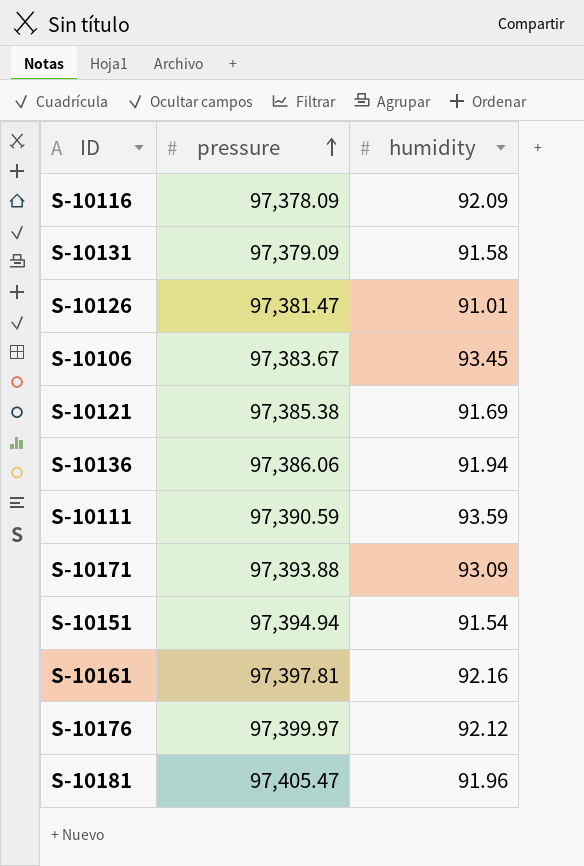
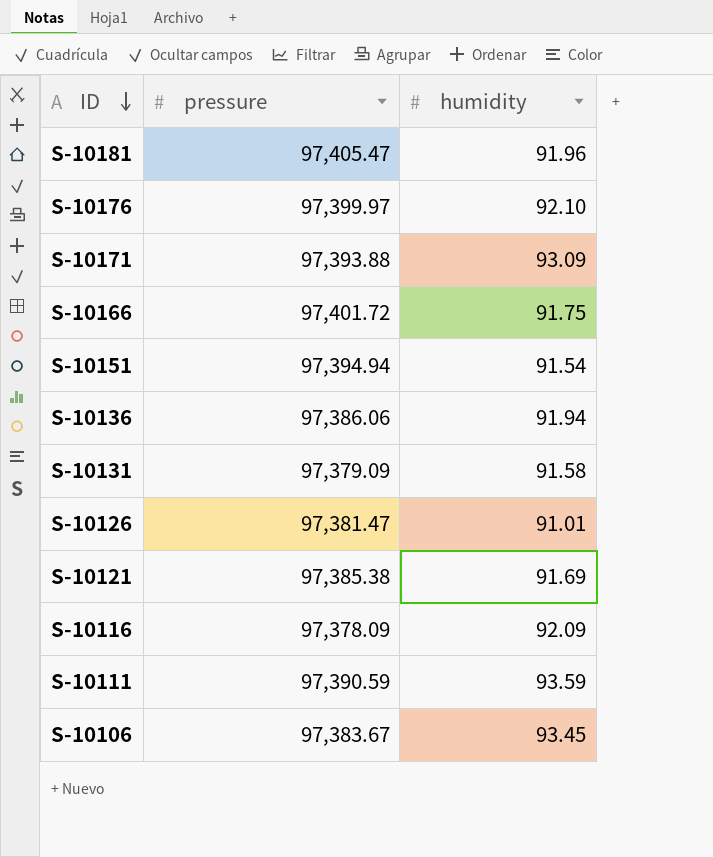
row order: pressure ascending -> ID descending
row S-10161: 97,397.81 | 92.16 -> none
S-10176 | humidity: 92.12 -> 92.10
row S-10166: none -> 97,401.72 | 91.75

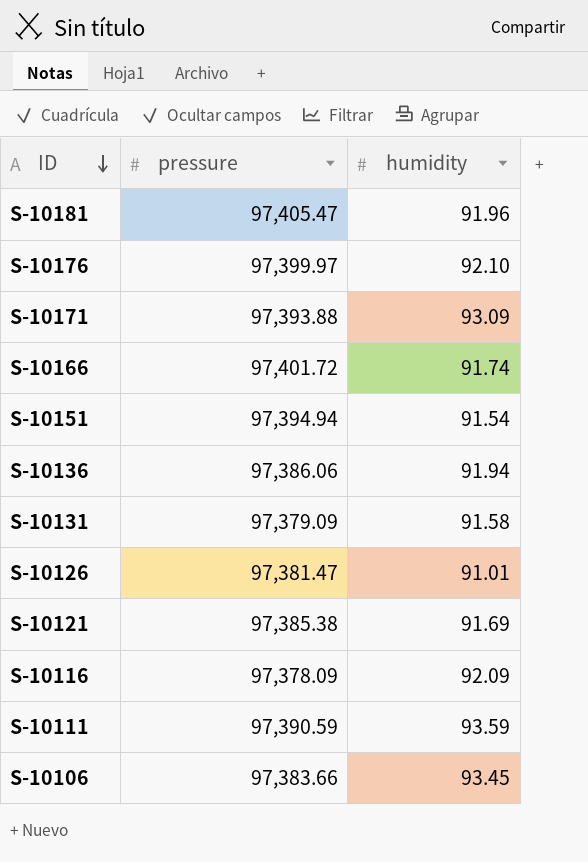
S-10166 | humidity: 91.75 -> 91.74
S-10106 | pressure: 97,383.67 -> 97,383.66

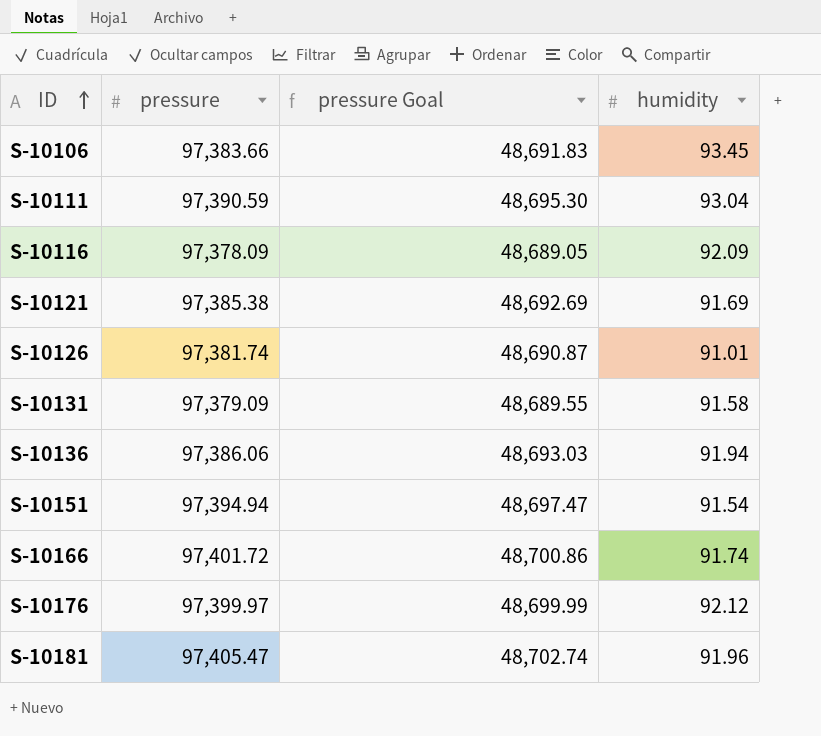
row order: ID descending -> ID ascending
column pressure Goal | formula: none -> [pressure] * 0.5
row S-10171: 97,393.88 | 93.09 -> none
S-10111 | humidity: 93.59 -> 93.04
S-10126 | pressure: 97,381.47 -> 97,381.74
S-10176 | humidity: 92.10 -> 92.12

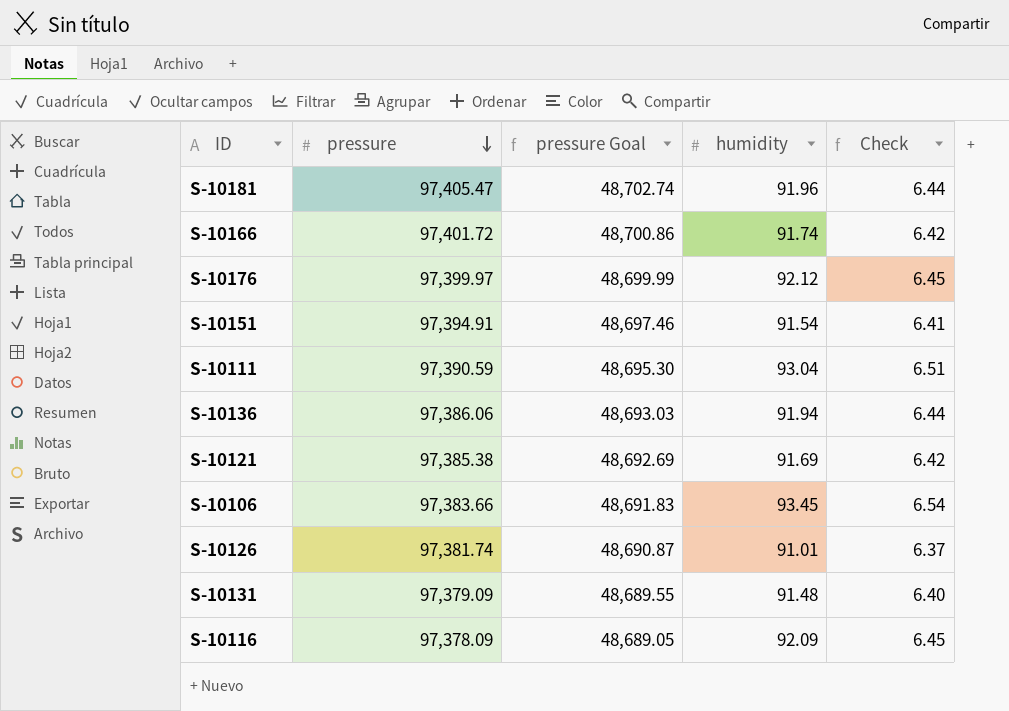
row order: ID ascending -> pressure descending
column Check | formula: none -> [humidity] * 0.07
S-10151 | pressure: 97,394.94 -> 97,394.91
S-10151 | pressure Goal: 48,697.47 -> 48,697.46
S-10131 | humidity: 91.58 -> 91.48

